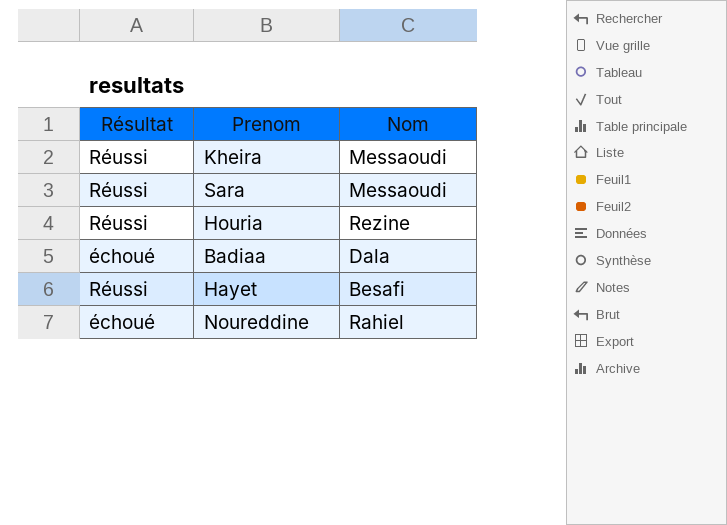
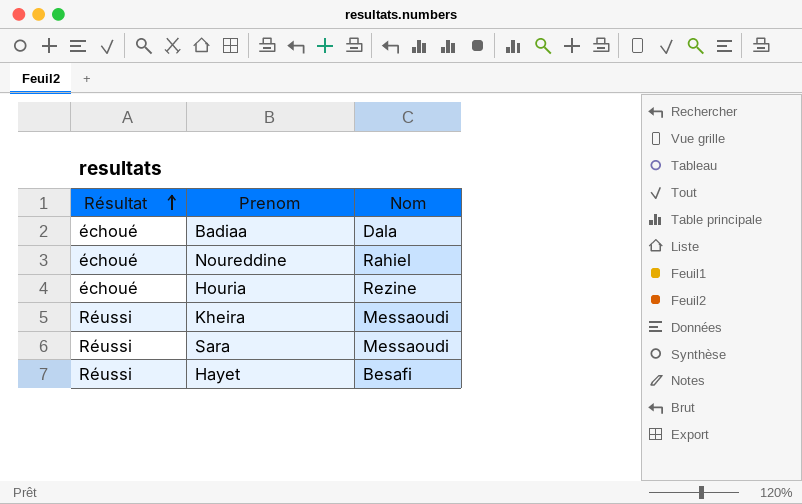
row order: none -> Résultat ascending
Houria | Résultat: Réussi -> échoué

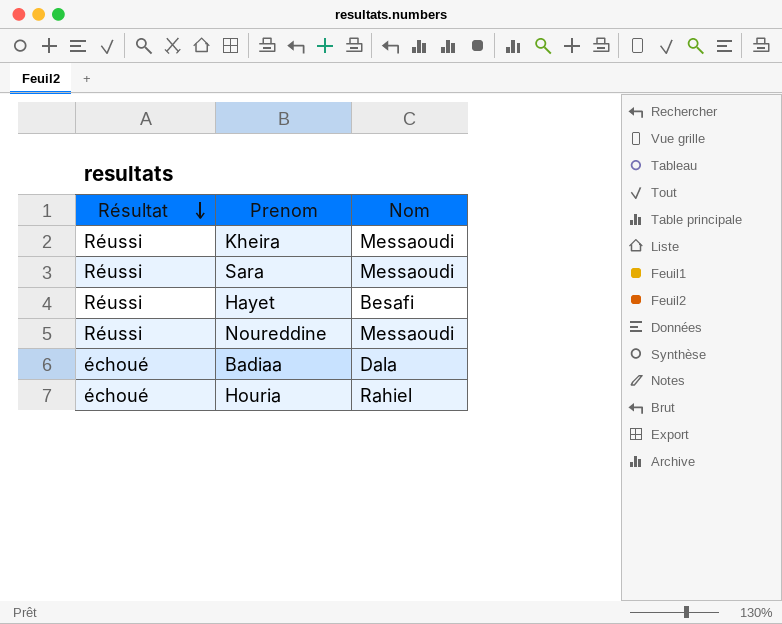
row order: Résultat ascending -> Résultat descending
Noureddine | Résultat: échoué -> Réussi
Noureddine | Nom: Rahiel -> Messaoudi
Houria | Nom: Rezine -> Rahiel

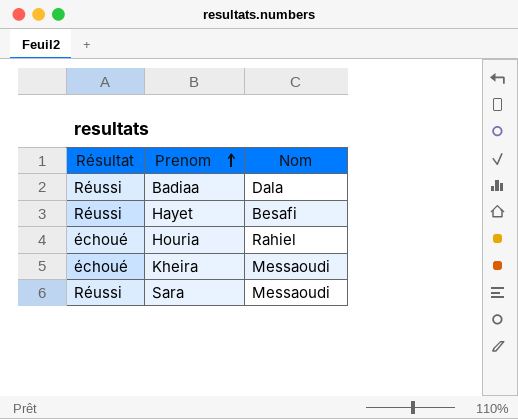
row order: Résultat descending -> Prenom ascending
row Noureddine: Réussi | Messaoudi -> none
Badiaa | Résultat: échoué -> Réussi
Kheira | Résultat: Réussi -> échoué

